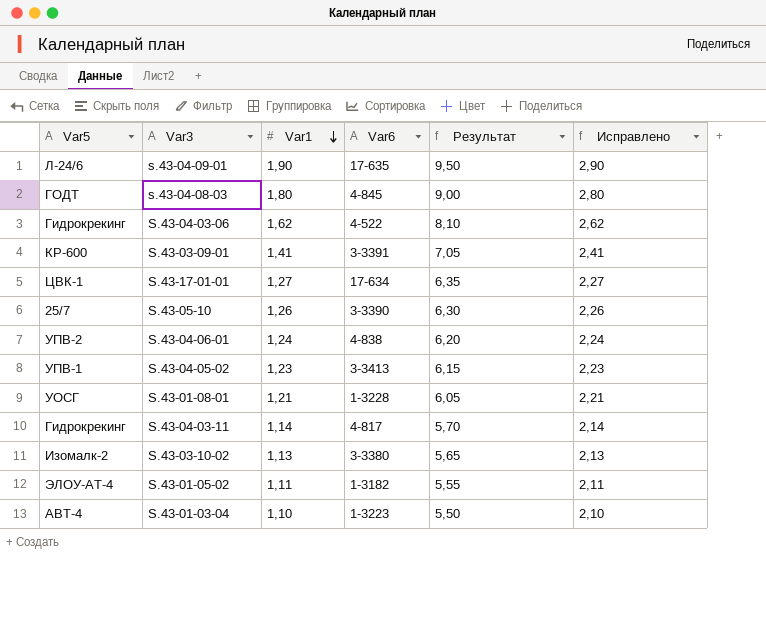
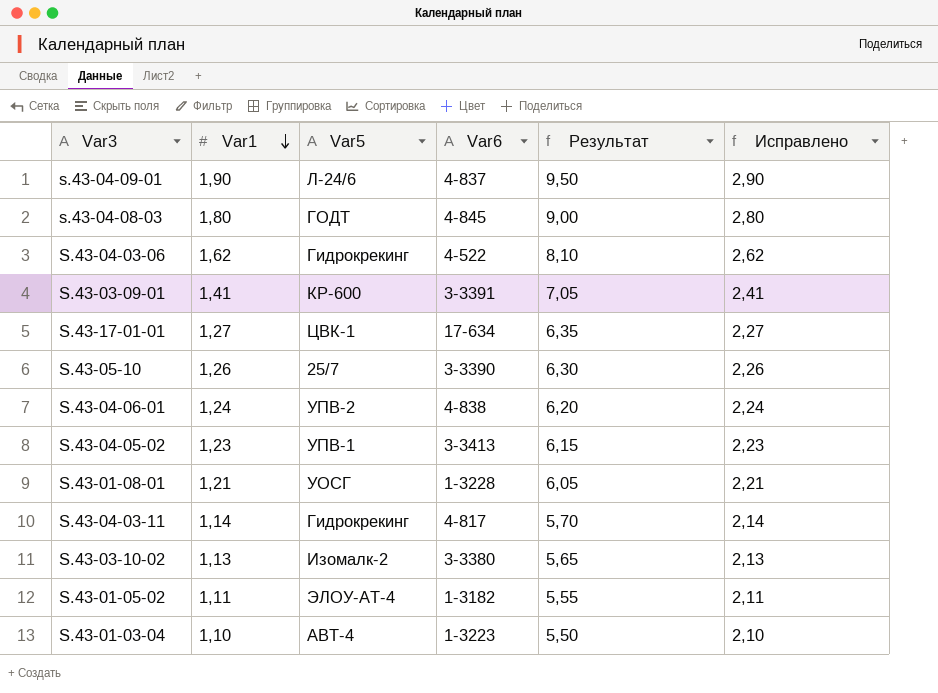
column Var5 | position: 1 -> 3
s.43-04-09-01 | Var6: 17-635 -> 4-837

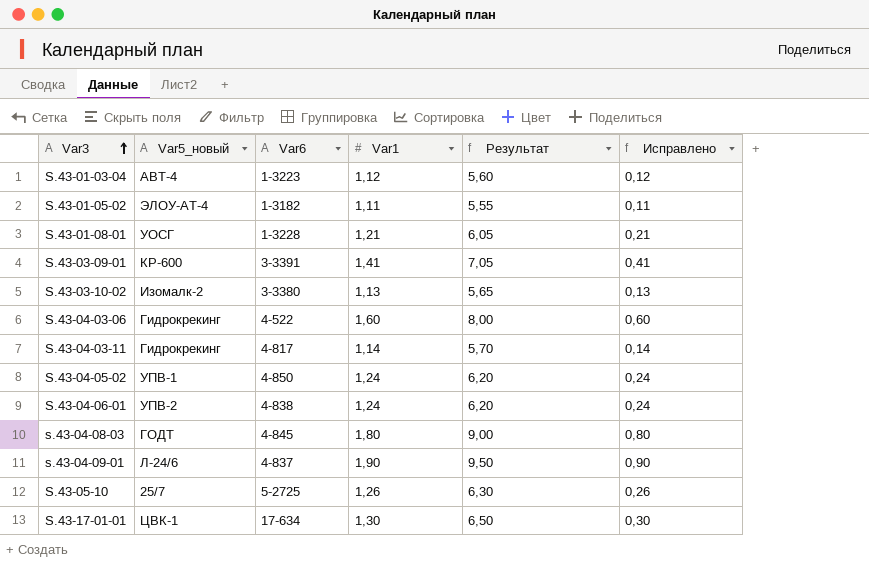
row order: Var1 descending -> Var3 ascending
column name: Var5 -> Var5_новый
column Var1 | position: 2 -> 4
column Исправлено | formula: [Var1] + 1 -> [Var1] - 1
S.43-01-03-04 | Var1: 1,10 -> 1,12
S.43-01-03-04 | Результат: 5,50 -> 5,60
S.43-04-03-06 | Var1: 1,62 -> 1,60
S.43-04-03-06 | Результат: 8,10 -> 8,00
S.43-04-05-02 | Var6: 3-3413 -> 4-850
S.43-04-05-02 | Var1: 1,23 -> 1,24
S.43-04-05-02 | Результат: 6,15 -> 6,20
S.43-05-10 | Var6: 3-3390 -> 5-2725
S.43-17-01-01 | Var1: 1,27 -> 1,30
S.43-17-01-01 | Результат: 6,35 -> 6,50

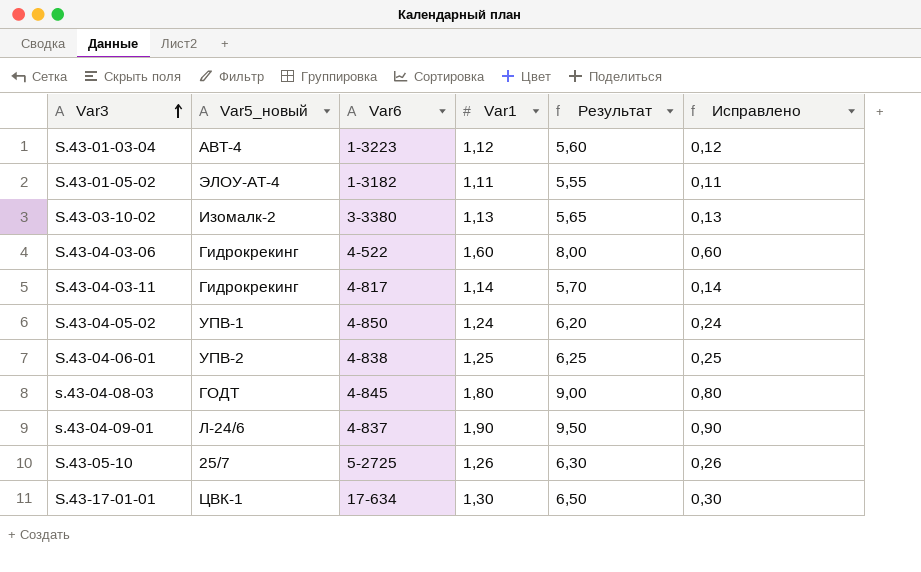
row S.43-01-08-01: УОСГ | 1-3228 | 1,21 | 6,05 | 0,21 -> none
row S.43-03-09-01: КР-600 | 3-3391 | 1,41 | 7,05 | 0,41 -> none
S.43-04-06-01 | Var1: 1,24 -> 1,25
S.43-04-06-01 | Результат: 6,20 -> 6,25
S.43-04-06-01 | Исправлено: 0,24 -> 0,25

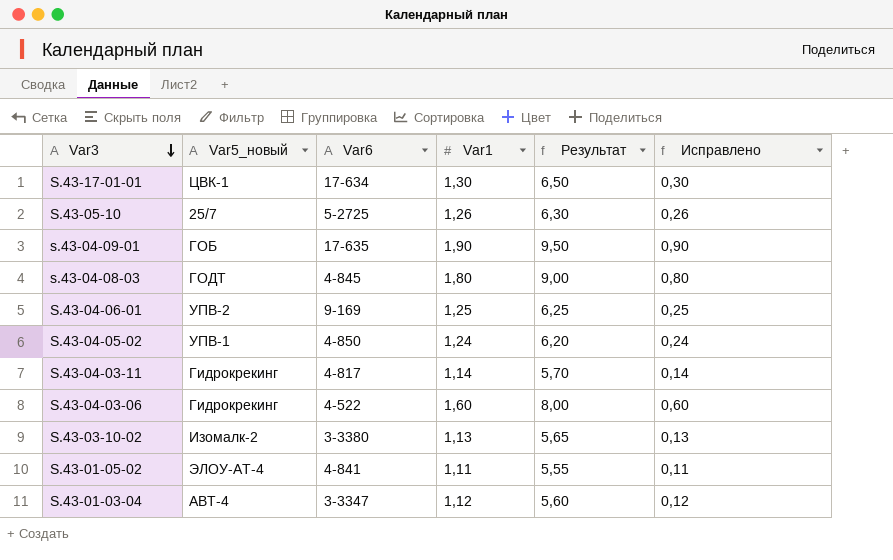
row order: Var3 ascending -> Var3 descending
s.43-04-09-01 | Var5_новый: Л-24/6 -> ГОБ
s.43-04-09-01 | Var6: 4-837 -> 17-635
S.43-04-06-01 | Var6: 4-838 -> 9-169
S.43-01-05-02 | Var6: 1-3182 -> 4-841
S.43-01-03-04 | Var6: 1-3223 -> 3-3347

